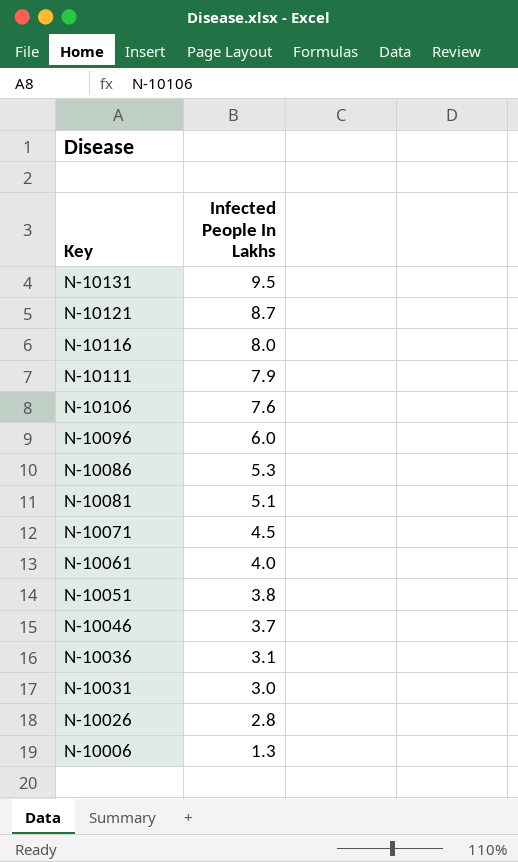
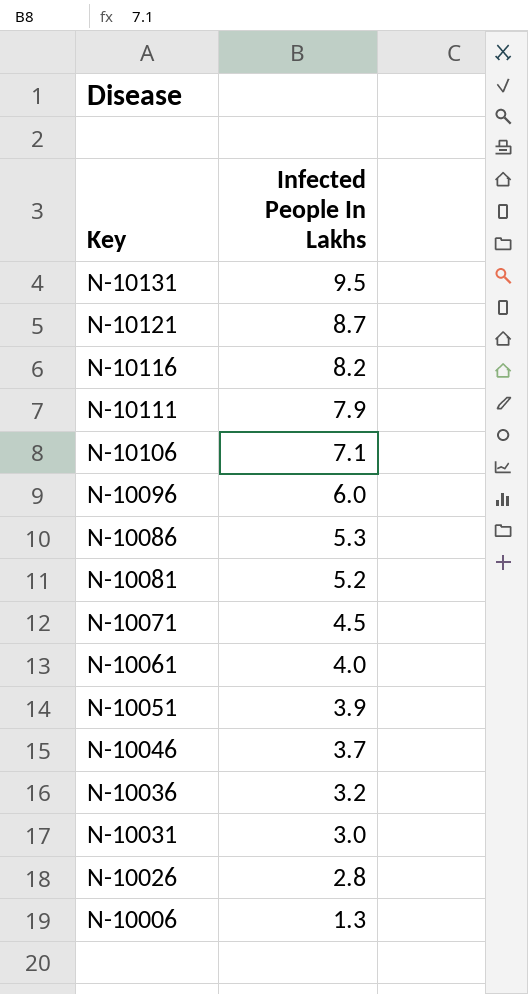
N-10116 | Infected People In Lakhs: 8.0 -> 8.2
N-10106 | Infected People In Lakhs: 7.6 -> 7.1
N-10081 | Infected People In Lakhs: 5.1 -> 5.2
N-10051 | Infected People In Lakhs: 3.8 -> 3.9
N-10036 | Infected People In Lakhs: 3.1 -> 3.2

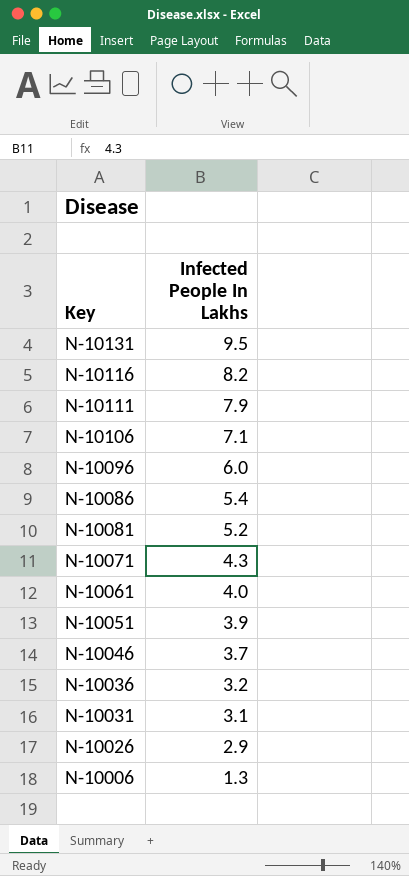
row N-10121: 8.7 -> none
N-10086 | Infected People In Lakhs: 5.3 -> 5.4
N-10071 | Infected People In Lakhs: 4.5 -> 4.3
N-10031 | Infected People In Lakhs: 3.0 -> 3.1
N-10026 | Infected People In Lakhs: 2.8 -> 2.9

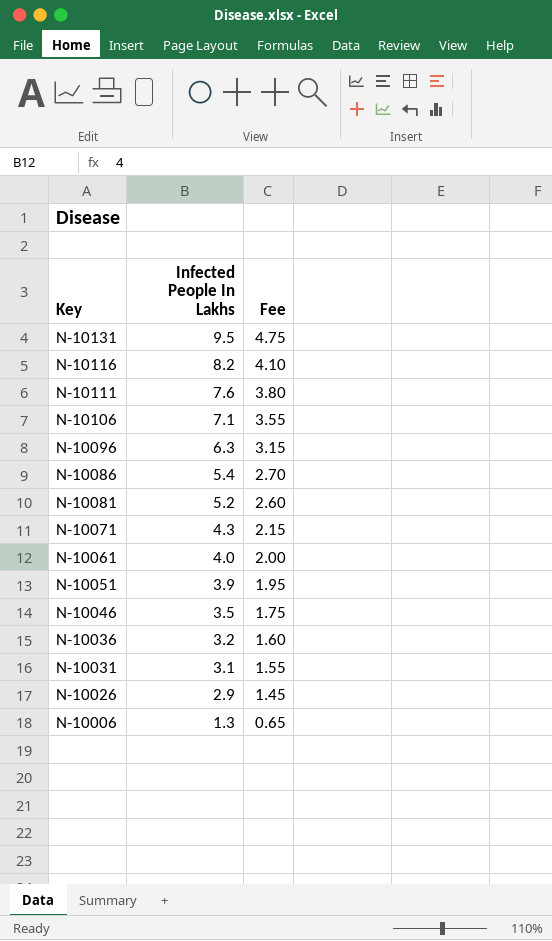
column Fee | formula: none -> [Infected People In Lakhs] * 0.5
N-10111 | Infected People In Lakhs: 7.9 -> 7.6
N-10096 | Infected People In Lakhs: 6.0 -> 6.3
N-10046 | Infected People In Lakhs: 3.7 -> 3.5

